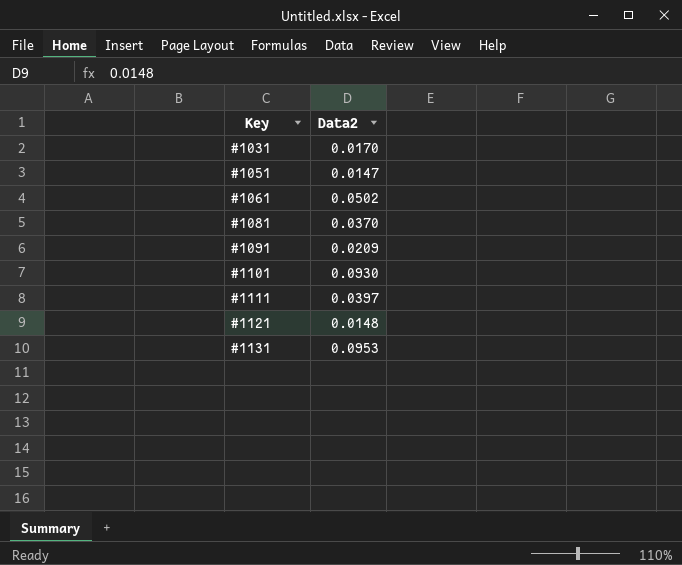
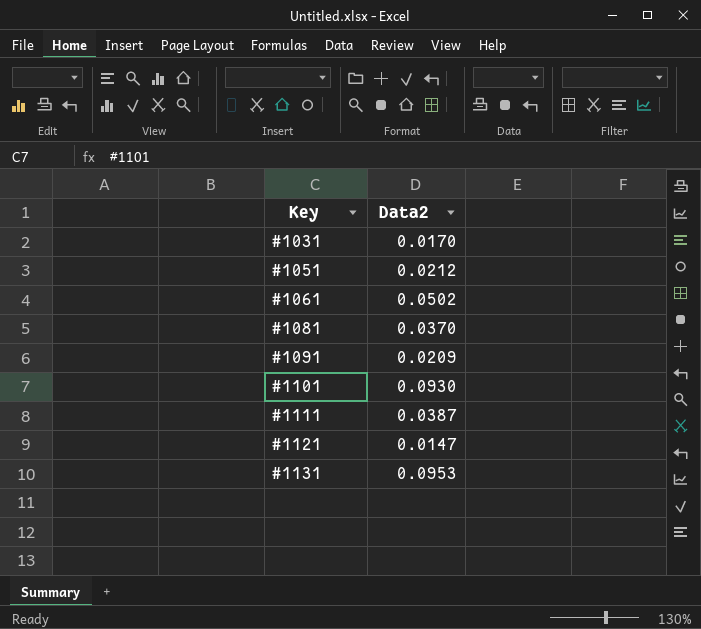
#1051 | Data2: 0.0147 -> 0.0212
#1111 | Data2: 0.0397 -> 0.0387
#1121 | Data2: 0.0148 -> 0.0147

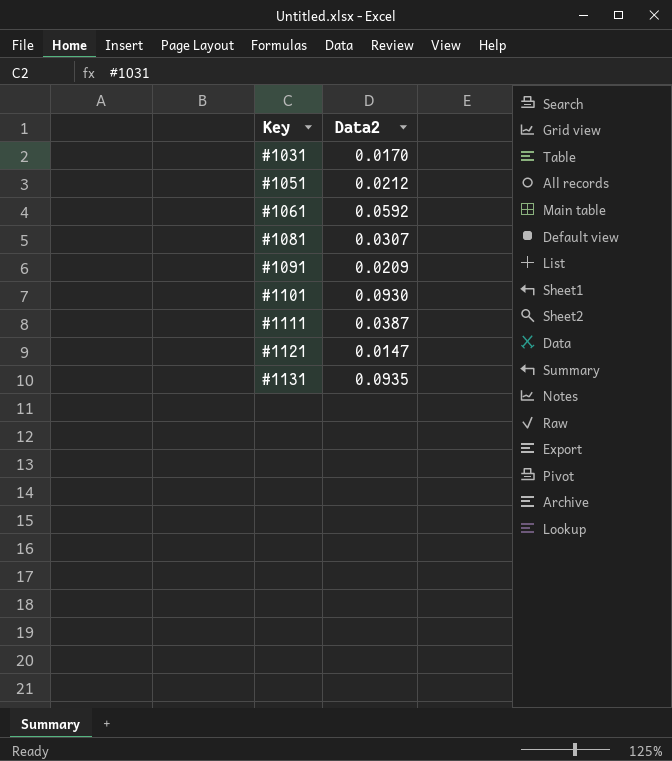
#1061 | Data2: 0.0502 -> 0.0592
#1081 | Data2: 0.0370 -> 0.0307
#1131 | Data2: 0.0953 -> 0.0935

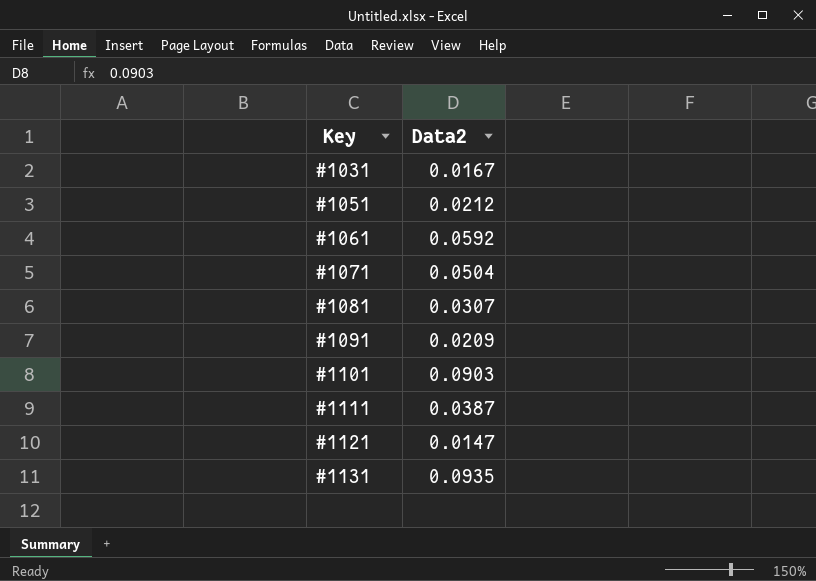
#1031 | Data2: 0.0170 -> 0.0167
row #1071: none -> 0.0504
#1101 | Data2: 0.0930 -> 0.0903

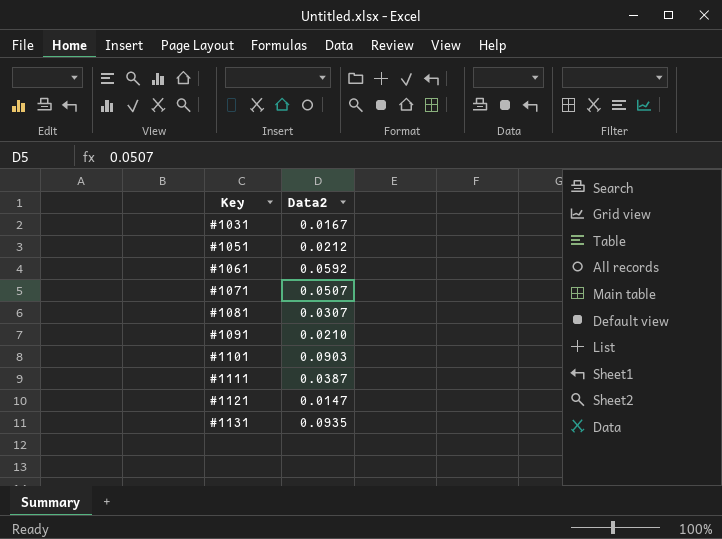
#1071 | Data2: 0.0504 -> 0.0507
#1091 | Data2: 0.0209 -> 0.0210

